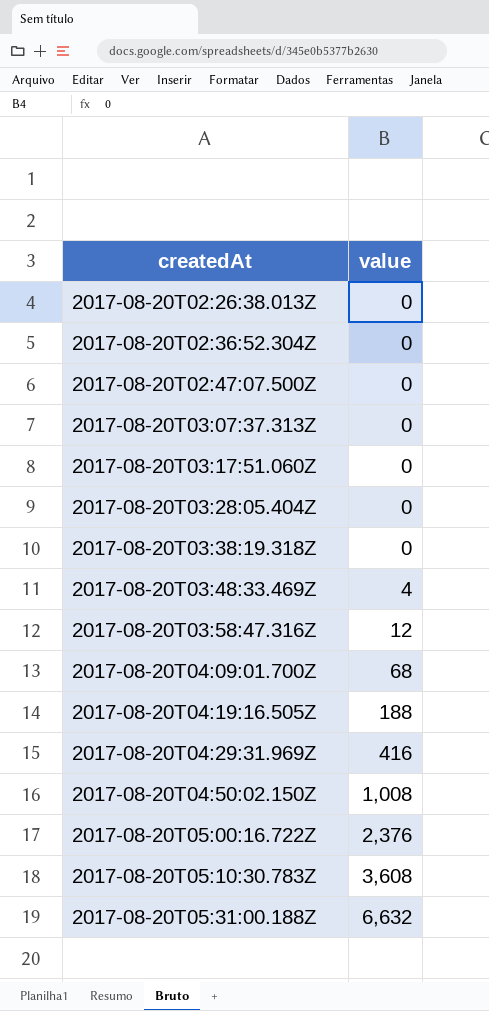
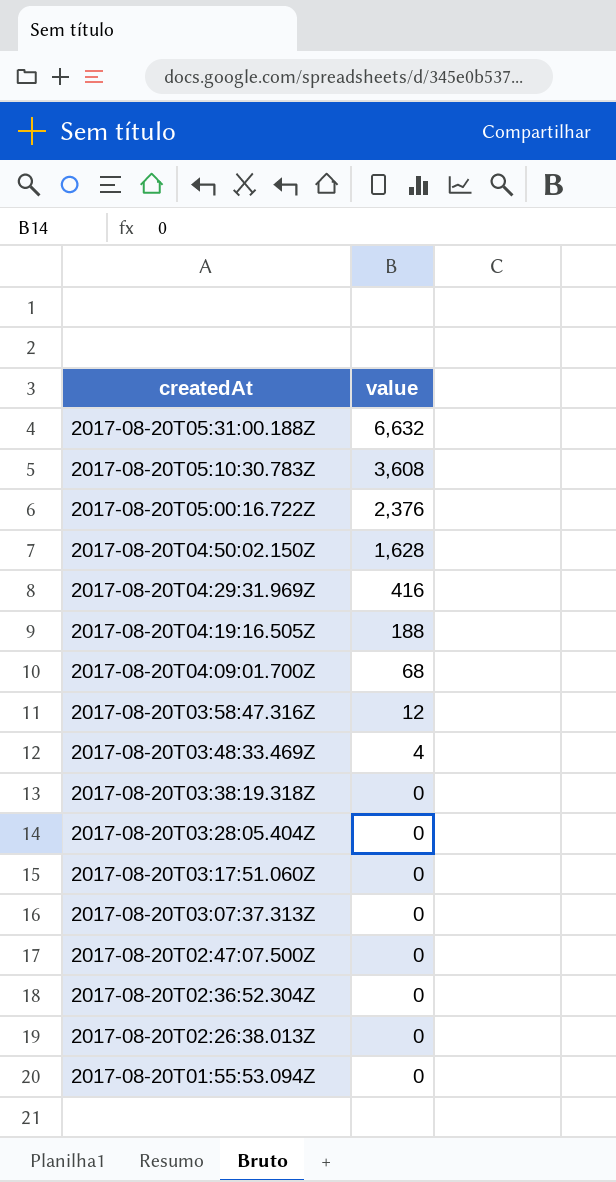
row order: createdAt ascending -> createdAt descending
2017-08-20T04:50:02.150Z | value: 1,008 -> 1,628
row 2017-08-20T01:55:53.094Z: none -> 0

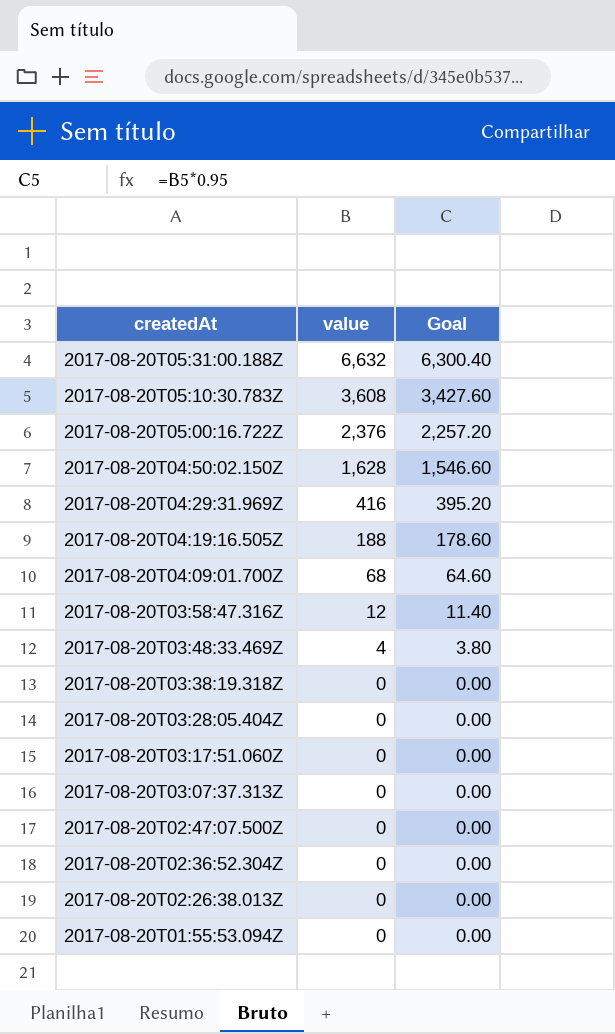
column Goal | formula: none -> [value] * 0.95

